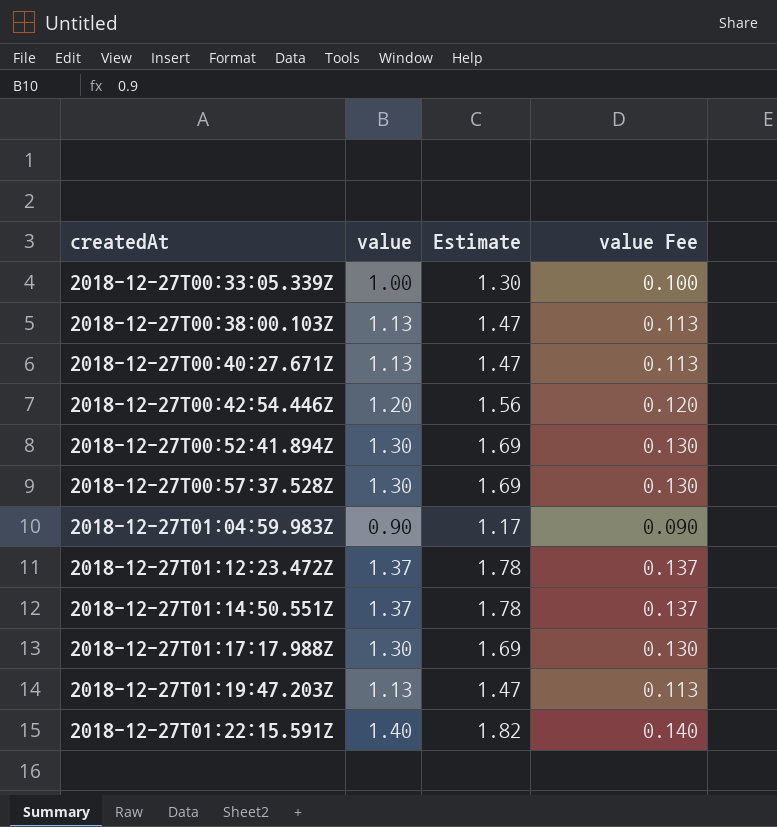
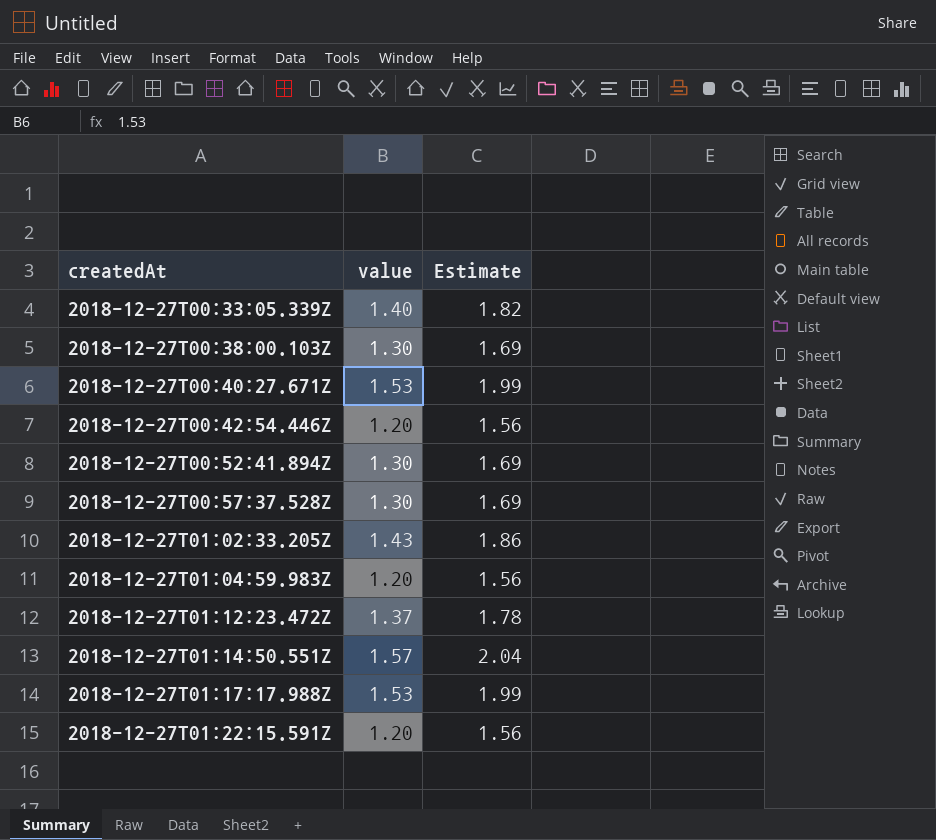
column value Fee | formula: [value] * 0.1 -> none
row 2018-12-27T01:19:47.203Z: 1.13 | 1.47 | 0.113 -> none
2018-12-27T00:33:05.339Z | value: 1.00 -> 1.40
2018-12-27T00:33:05.339Z | Estimate: 1.30 -> 1.82
2018-12-27T00:38:00.103Z | value: 1.13 -> 1.30
2018-12-27T00:38:00.103Z | Estimate: 1.47 -> 1.69
2018-12-27T00:40:27.671Z | value: 1.13 -> 1.53
2018-12-27T00:40:27.671Z | Estimate: 1.47 -> 1.99
row 2018-12-27T01:02:33.205Z: none -> 1.43 | 1.86
2018-12-27T01:04:59.983Z | value: 0.90 -> 1.20
2018-12-27T01:04:59.983Z | Estimate: 1.17 -> 1.56
2018-12-27T01:14:50.551Z | value: 1.37 -> 1.57
2018-12-27T01:14:50.551Z | Estimate: 1.78 -> 2.04
2018-12-27T01:17:17.988Z | value: 1.30 -> 1.53
2018-12-27T01:17:17.988Z | Estimate: 1.69 -> 1.99
2018-12-27T01:22:15.591Z | value: 1.40 -> 1.20
2018-12-27T01:22:15.591Z | Estimate: 1.82 -> 1.56

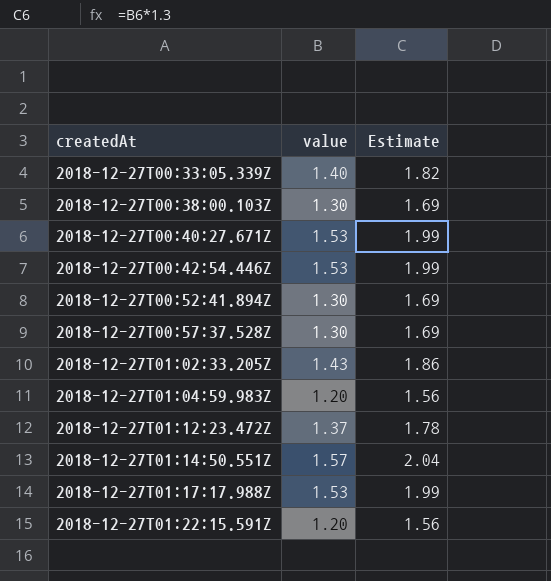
2018-12-27T00:42:54.446Z | value: 1.20 -> 1.53
2018-12-27T00:42:54.446Z | Estimate: 1.56 -> 1.99

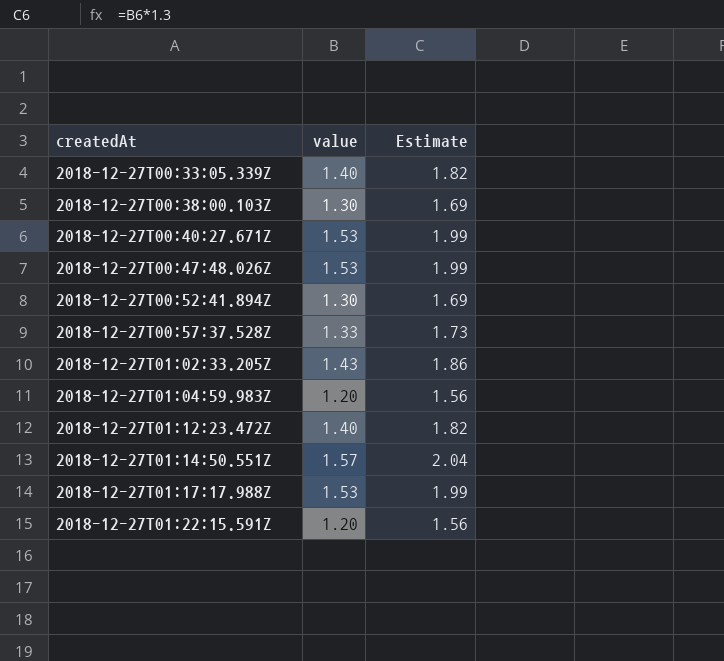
row 2018-12-27T00:42:54.446Z: 1.53 | 1.99 -> none
row 2018-12-27T00:47:48.026Z: none -> 1.53 | 1.99
2018-12-27T00:57:37.528Z | value: 1.30 -> 1.33
2018-12-27T00:57:37.528Z | Estimate: 1.69 -> 1.73
2018-12-27T01:12:23.472Z | value: 1.37 -> 1.40
2018-12-27T01:12:23.472Z | Estimate: 1.78 -> 1.82

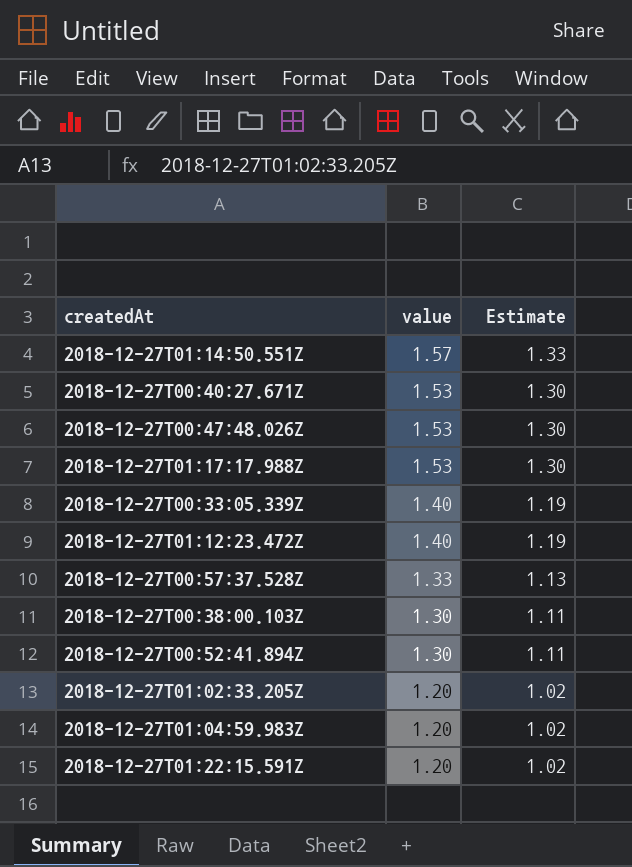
row order: createdAt ascending -> value descending
column Estimate | formula: [value] * 1.3 -> [value] * 0.85
2018-12-27T01:02:33.205Z | value: 1.43 -> 1.20

